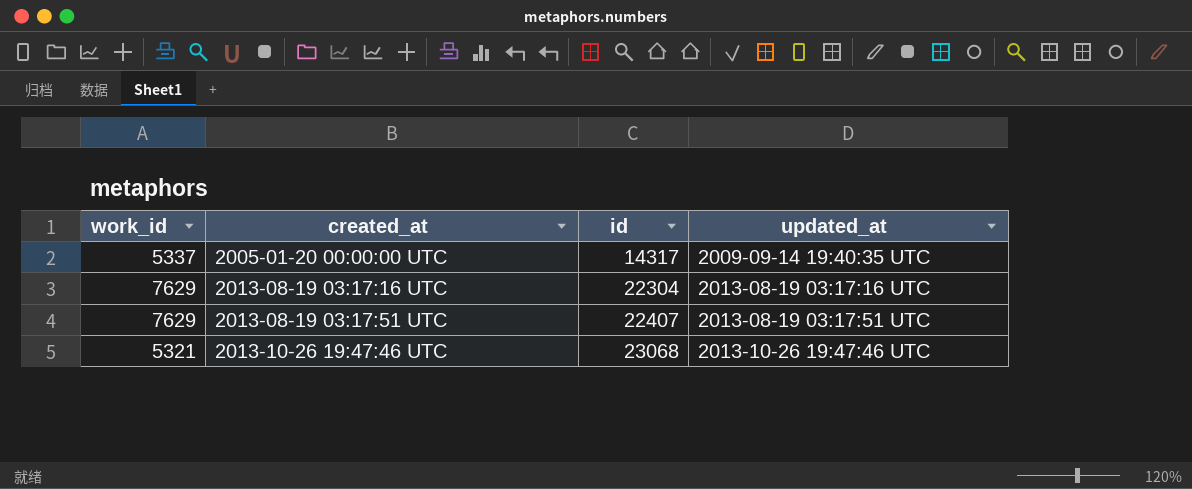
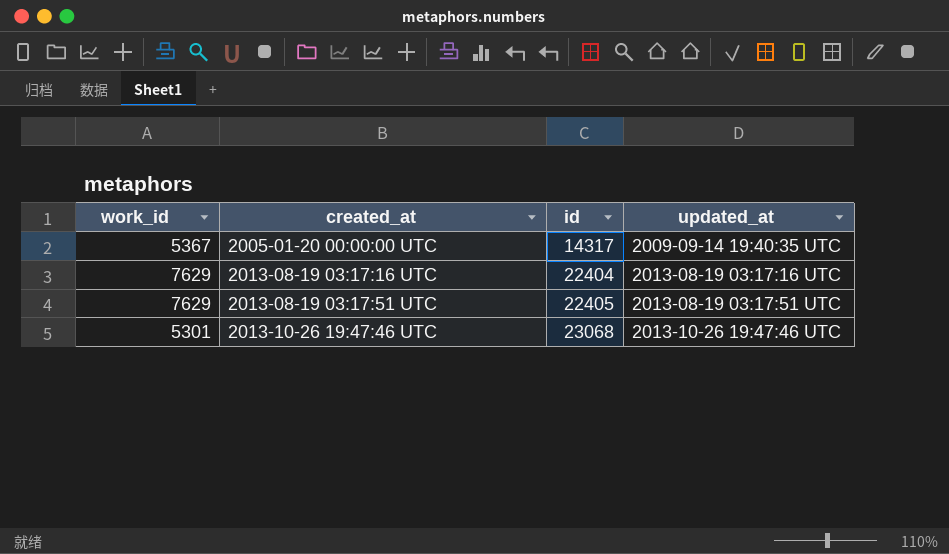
2005-01-20 00:00:00 UTC | work_id: 5337 -> 5367
2013-08-19 03:17:16 UTC | id: 22304 -> 22404
2013-08-19 03:17:51 UTC | id: 22407 -> 22405
2013-10-26 19:47:46 UTC | work_id: 5321 -> 5301

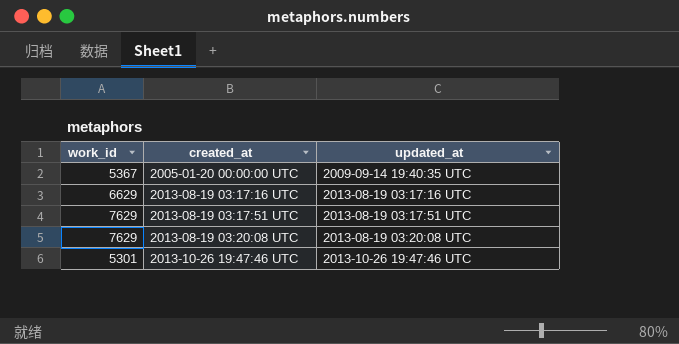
column id | position: 3 -> none
2013-08-19 03:17:16 UTC | work_id: 7629 -> 6629
row 2013-08-19 03:20:08 UTC: none -> 7629 | 2013-08-19 03:20:08 UTC

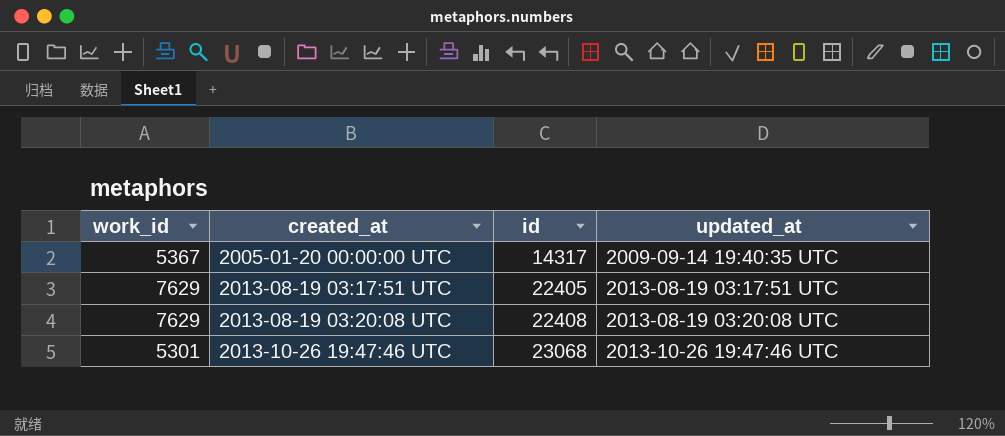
column id | position: none -> 3
row 2013-08-19 03:17:16 UTC: 6629 | 2013-08-19 03:17:16 UTC -> none

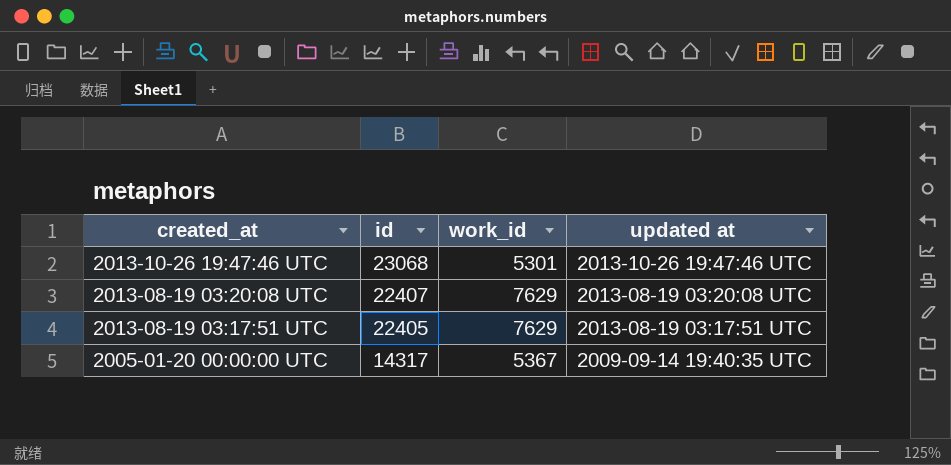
row order: created_at ascending -> created_at descending
column work_id | position: 1 -> 3
column name: updated_at -> updated at
2013-08-19 03:20:08 UTC | id: 22408 -> 22407

